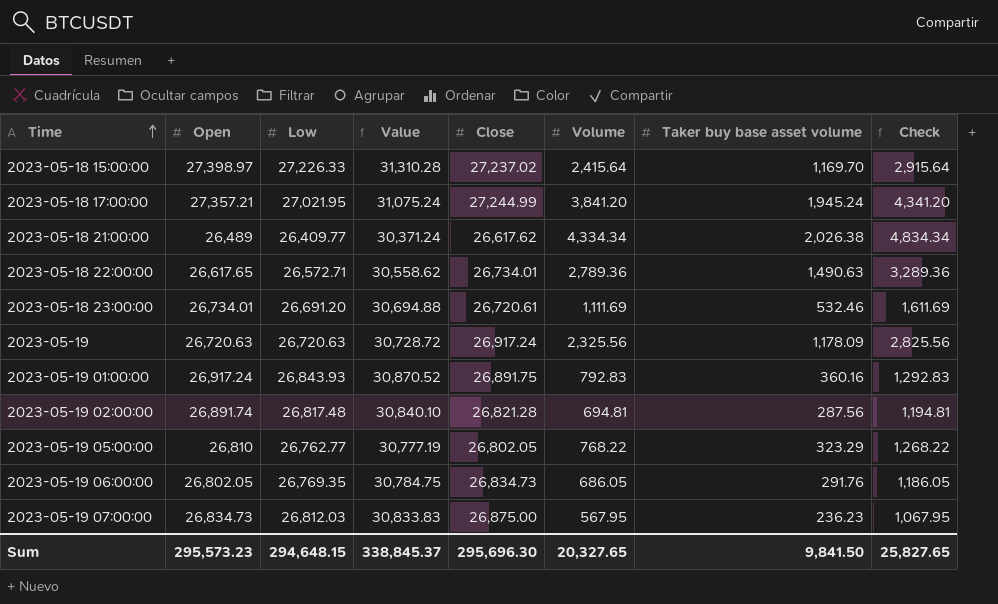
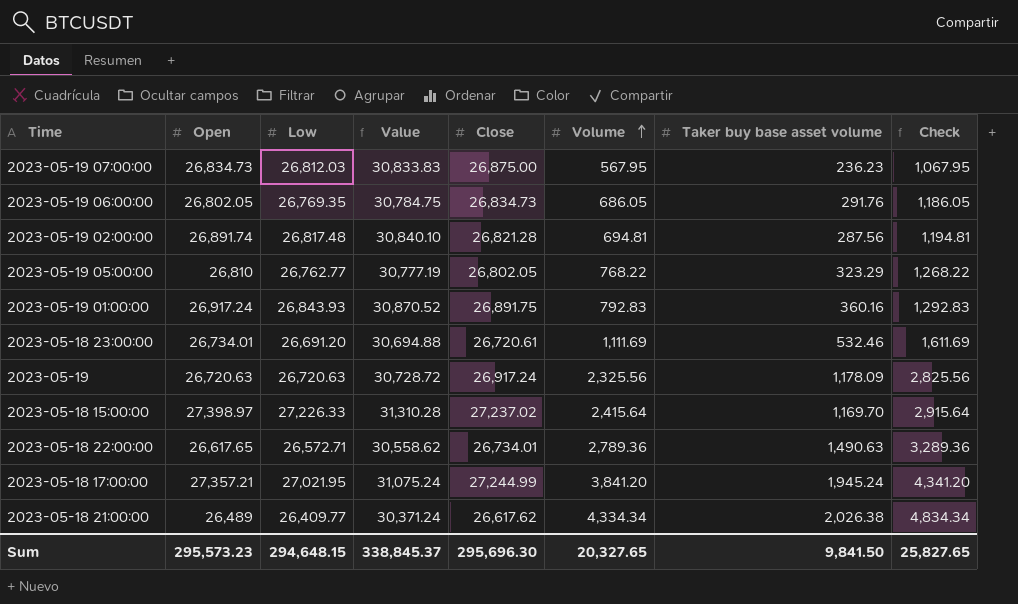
row order: Time ascending -> Volume ascending

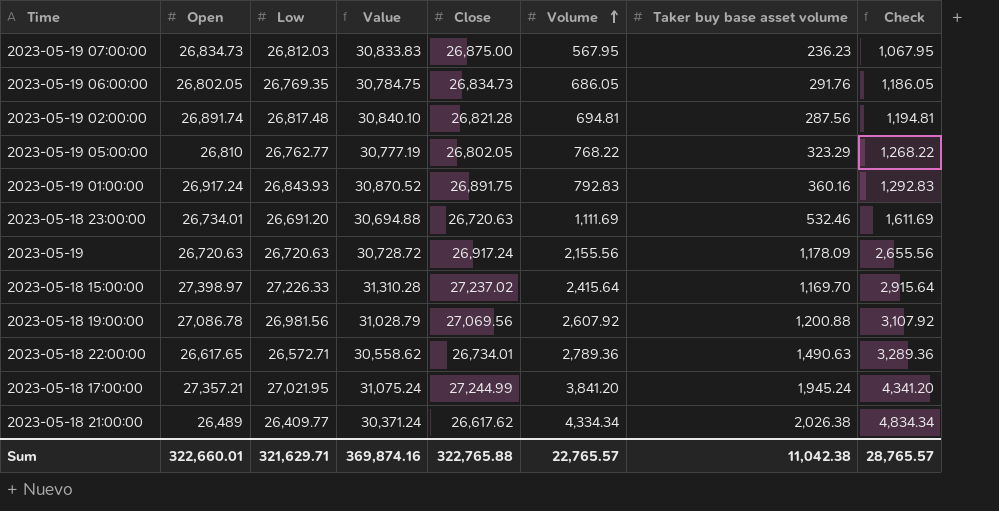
2023-05-18 23:00:00 | Close: 26,720.61 -> 26,720.63
2023-05-19 | Volume: 2,325.56 -> 2,155.56
2023-05-19 | Check: 2,825.56 -> 2,655.56
row 2023-05-18 19:00:00: none -> 27,086.78 | 26,981.56 | 31,028.79 | 27,069.56 | 2,607.92 | 1,200.88 | 3,107.92
Sum | Open: 295,573.23 -> 322,660.01
Sum | Low: 294,648.15 -> 321,629.71
Sum | Value: 338,845.37 -> 369,874.16
Sum | Close: 295,696.30 -> 322,765.88
Sum | Volume: 20,327.65 -> 22,765.57
Sum | Taker buy base asset volume: 9,841.50 -> 11,042.38
Sum | Check: 25,827.65 -> 28,765.57

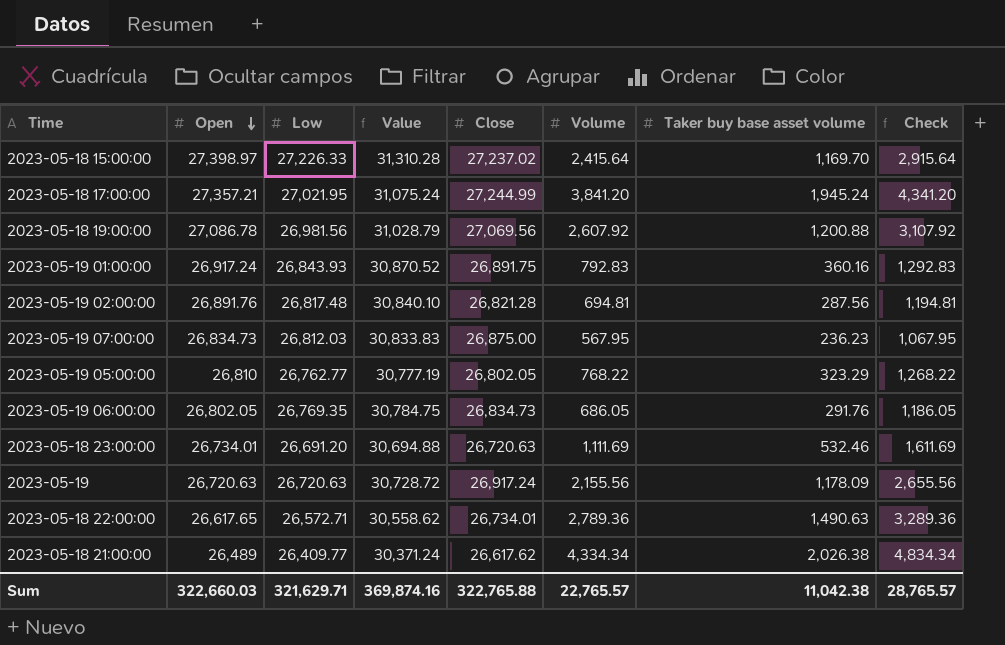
row order: Volume ascending -> Open descending
2023-05-19 02:00:00 | Open: 26,891.74 -> 26,891.76
Sum | Open: 322,660.01 -> 322,660.03

